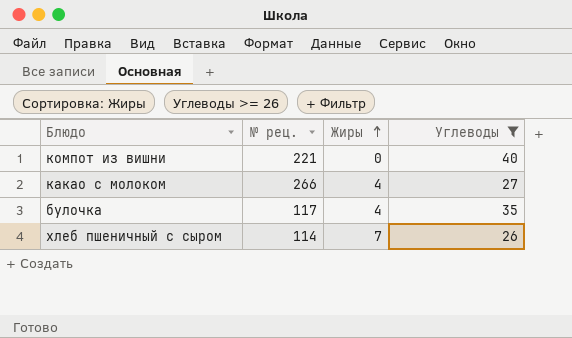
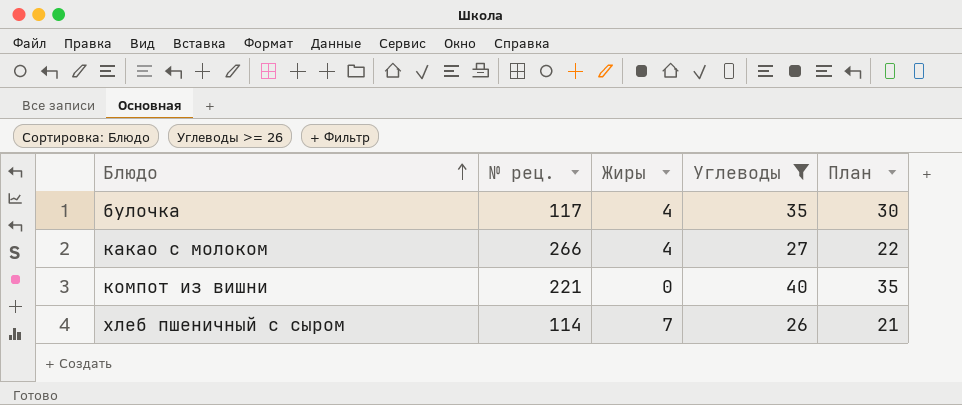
row order: Жиры ascending -> Блюдо ascending
column План | formula: none -> [Углеводы] - 5

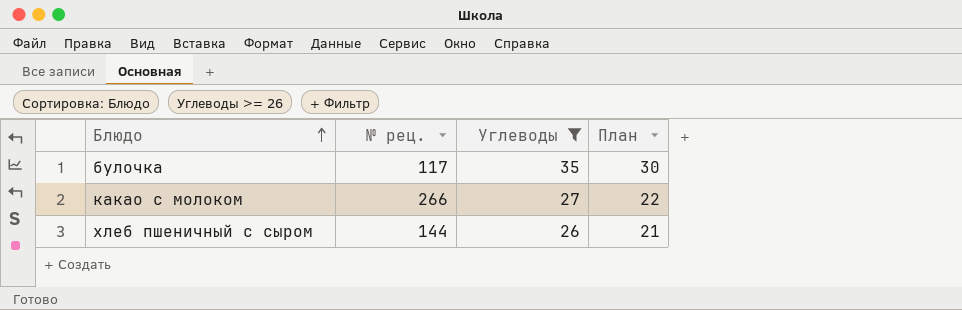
column Жиры | position: 3 -> none
row компот из вишни: 221 | 0 | 40 | 35 -> none
хлеб пшеничный с сыром | № рец.: 114 -> 144

